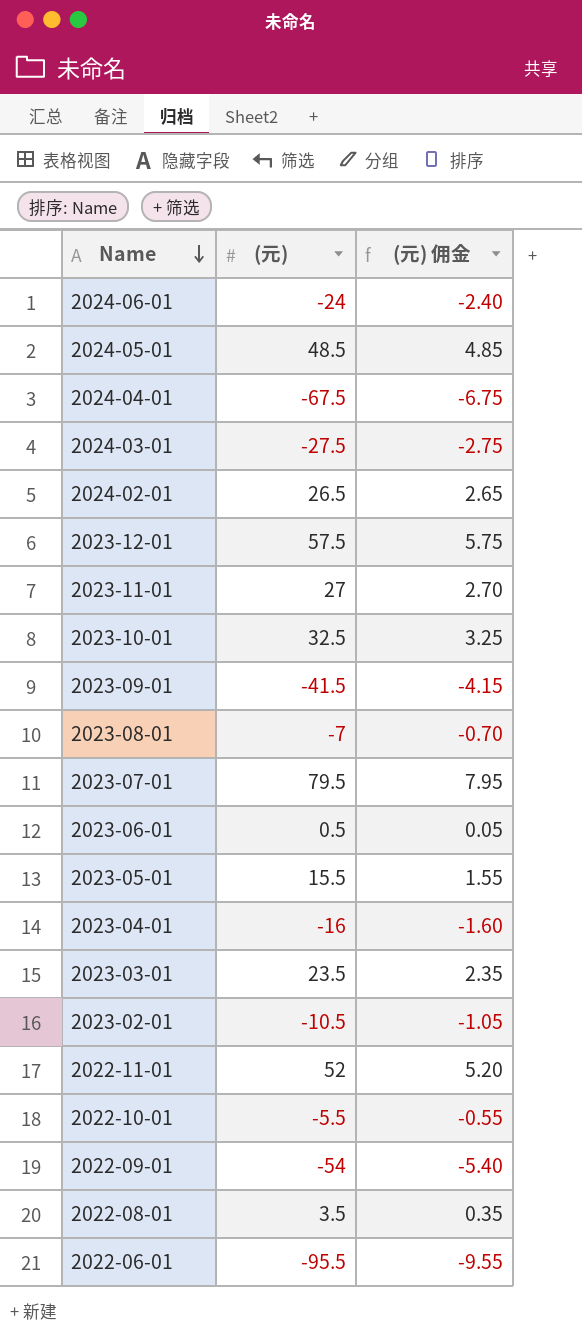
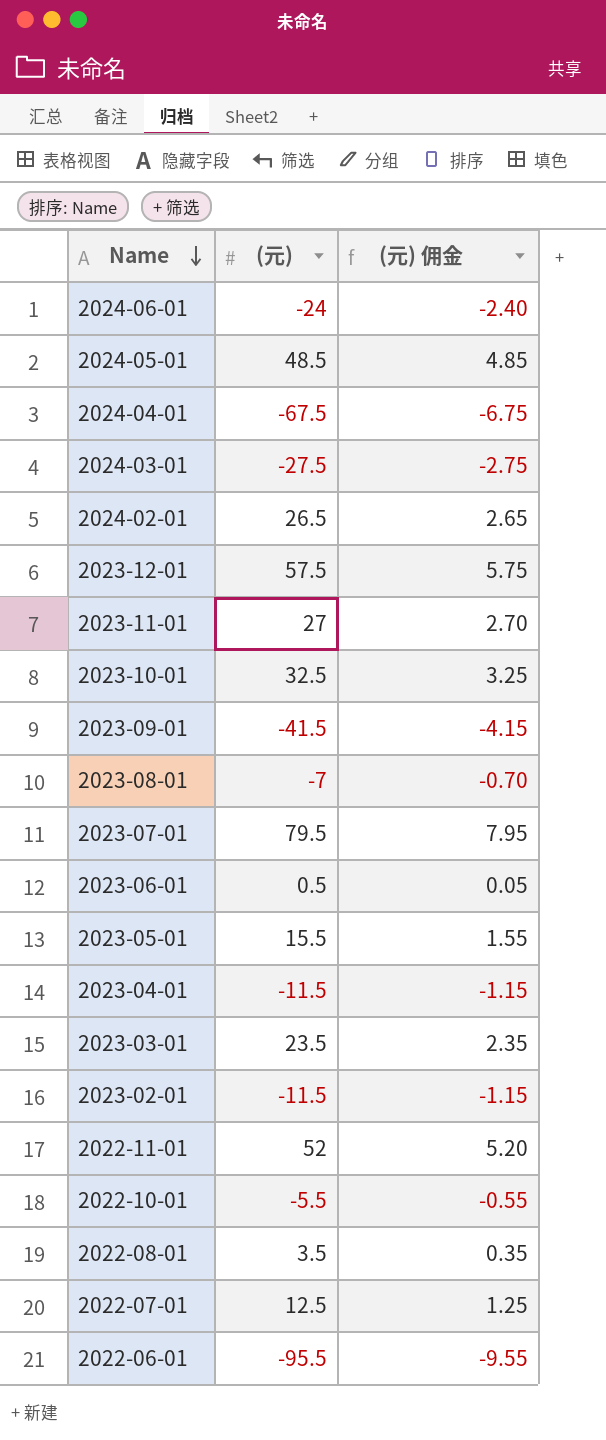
row 2022-09-01: -54 | -5.40 -> none
2023-04-01 | (元): -16 -> -11.5
2023-04-01 | (元) 佣金: -1.60 -> -1.15
2023-02-01 | (元): -10.5 -> -11.5
2023-02-01 | (元) 佣金: -1.05 -> -1.15
row 2022-07-01: none -> 12.5 | 1.25

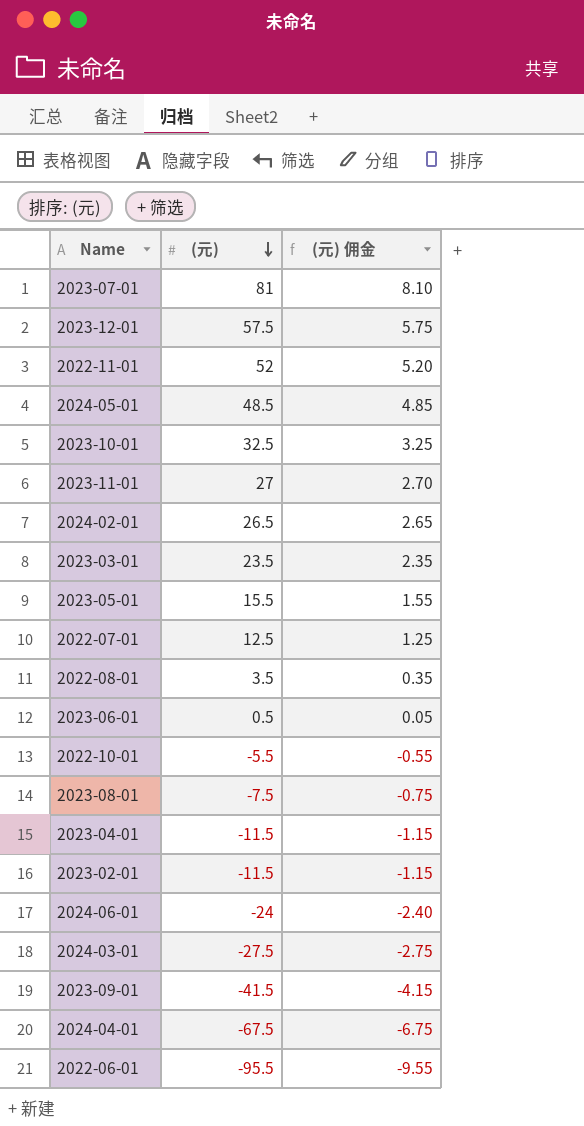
row order: Name descending -> (元) descending
2023-07-01 | (元): 79.5 -> 81
2023-07-01 | (元) 佣金: 7.95 -> 8.10
2023-08-01 | (元): -7 -> -7.5
2023-08-01 | (元) 佣金: -0.70 -> -0.75

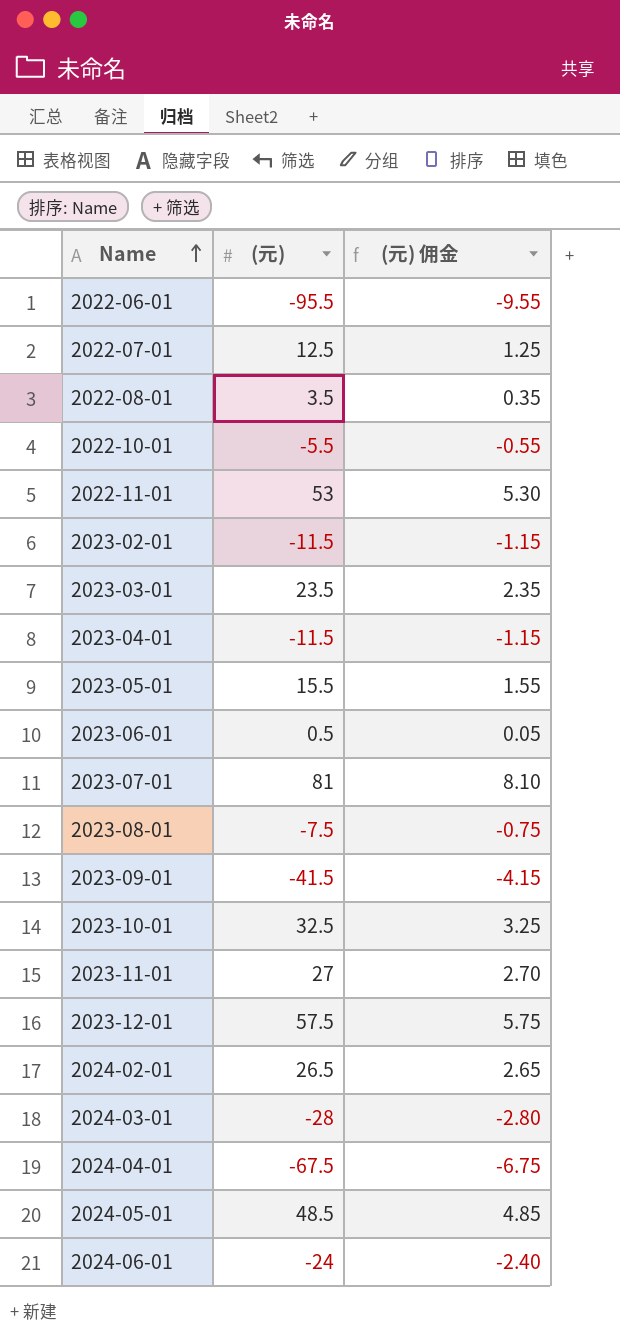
row order: (元) descending -> Name ascending
2022-11-01 | (元): 52 -> 53
2022-11-01 | (元) 佣金: 5.20 -> 5.30
2024-03-01 | (元): -27.5 -> -28
2024-03-01 | (元) 佣金: -2.75 -> -2.80

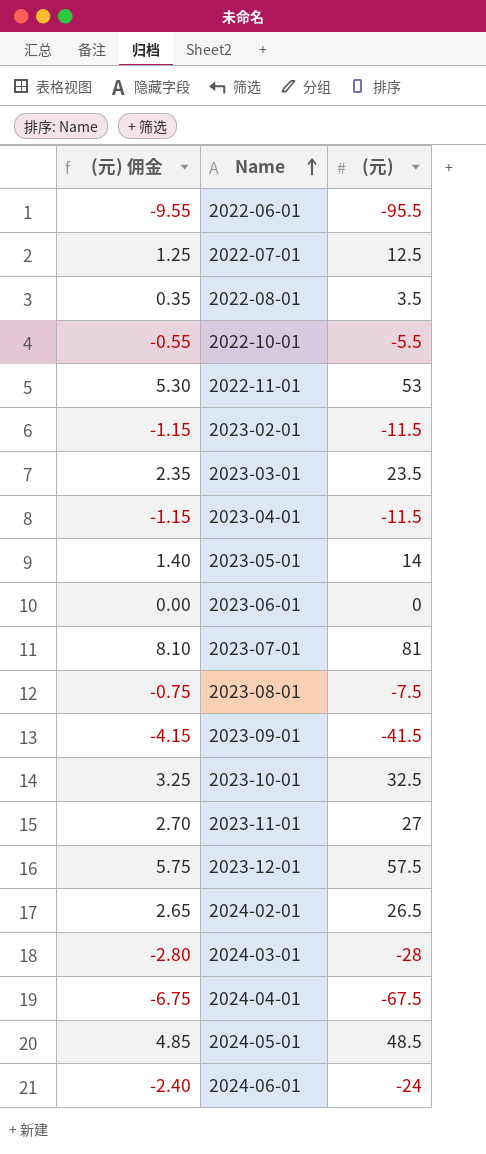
column (元) 佣金 | position: 3 -> 1
2023-05-01 | (元) 佣金: 1.55 -> 1.40
2023-05-01 | (元): 15.5 -> 14
2023-06-01 | (元) 佣金: 0.05 -> 0.00
2023-06-01 | (元): 0.5 -> 0

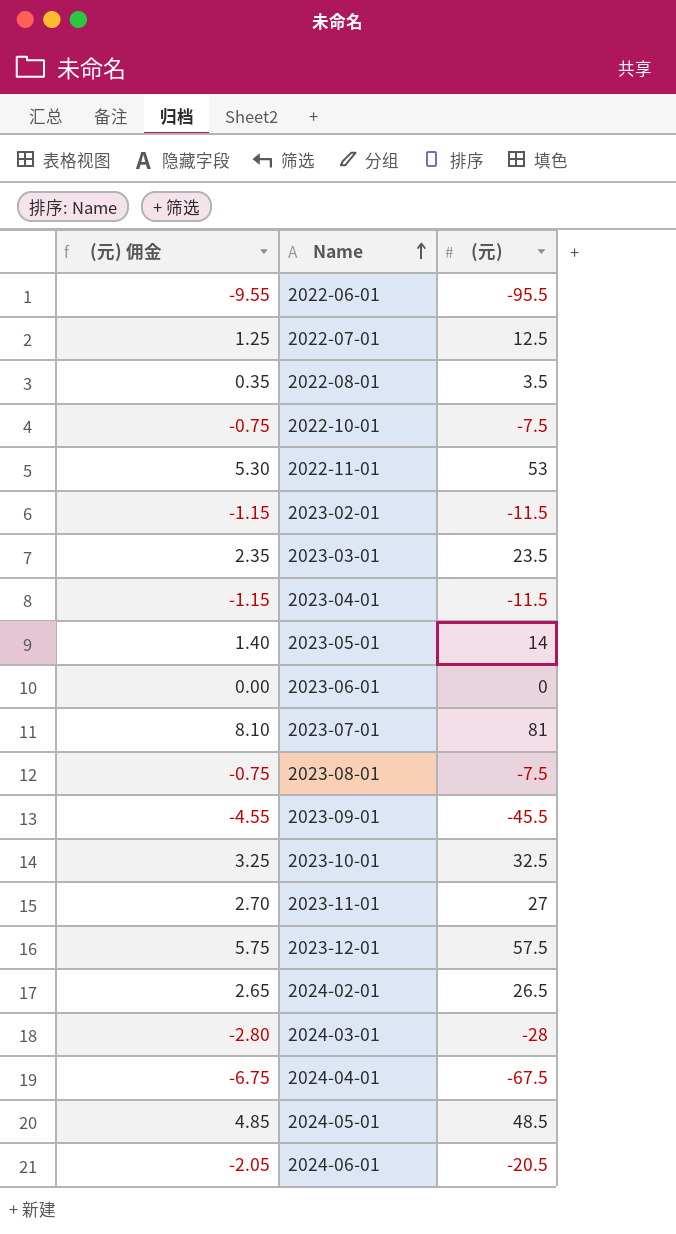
2022-10-01 | (元) 佣金: -0.55 -> -0.75
2022-10-01 | (元): -5.5 -> -7.5
2023-09-01 | (元) 佣金: -4.15 -> -4.55
2023-09-01 | (元): -41.5 -> -45.5
2024-06-01 | (元) 佣金: -2.40 -> -2.05
2024-06-01 | (元): -24 -> -20.5

